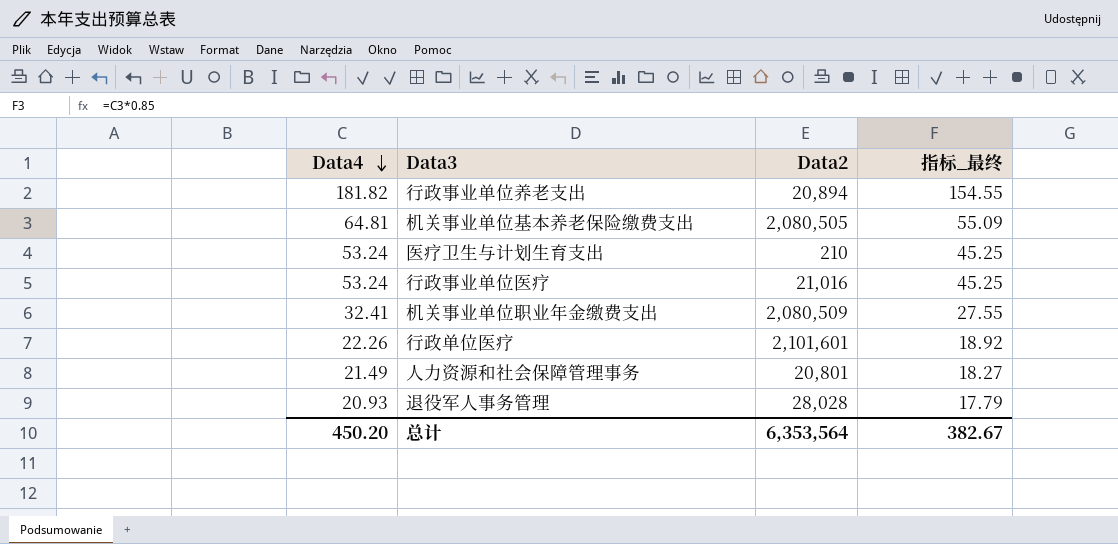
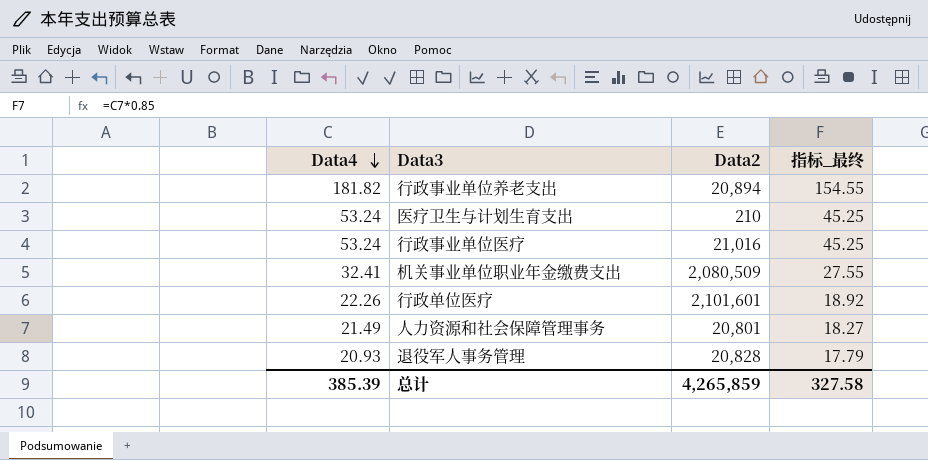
row 机关事业单位基本养老保险缴费支出: 64.81 | 2,080,505 | 55.09 -> none
退役军人事务管理 | Data2: 28,028 -> 20,828
总计 | Data4: 450.20 -> 385.39
总计 | Data2: 6,353,564 -> 4,265,859
总计 | 指标_最终: 382.67 -> 327.58

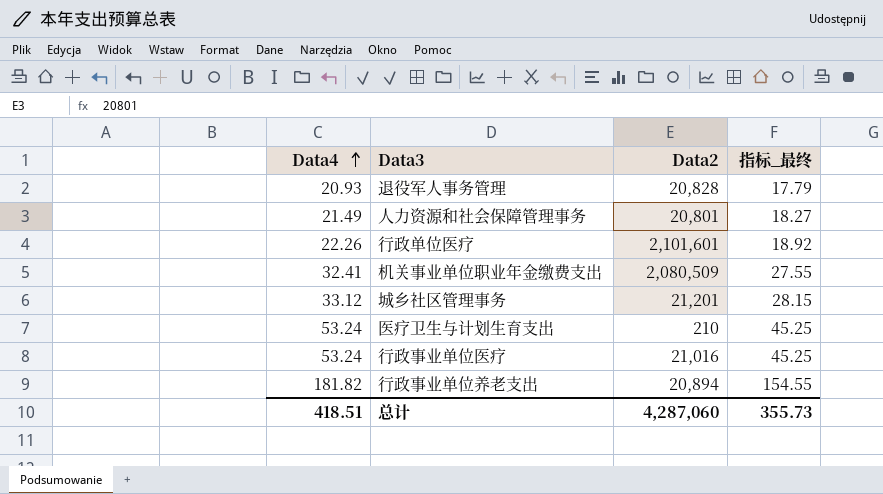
row order: Data4 descending -> Data4 ascending
row 城乡社区管理事务: none -> 33.12 | 21,201 | 28.15
总计 | Data4: 385.39 -> 418.51
总计 | Data2: 4,265,859 -> 4,287,060
总计 | 指标_最终: 327.58 -> 355.73

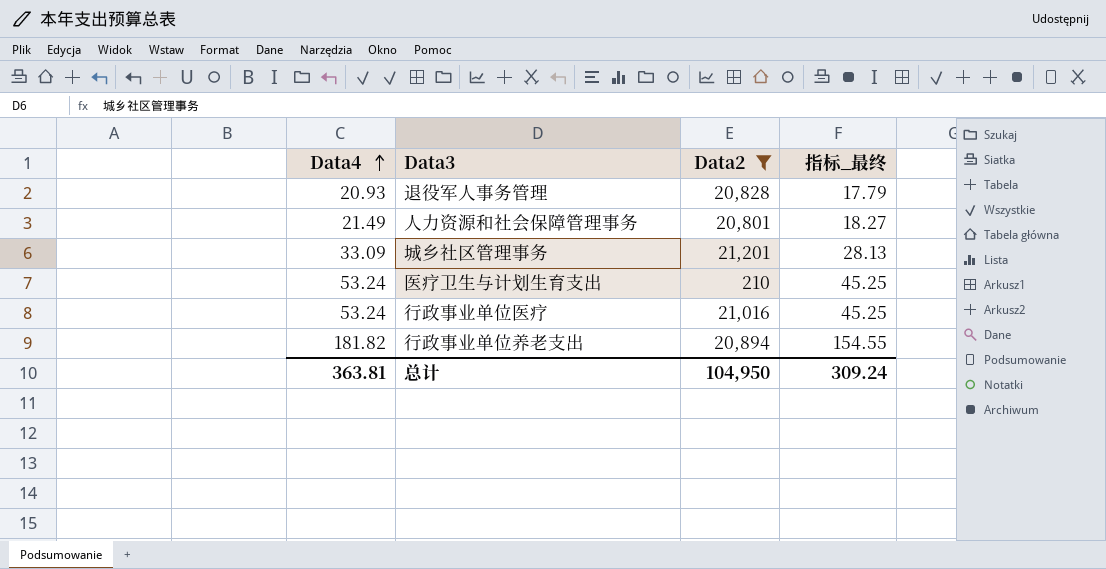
filter: none -> Data2 <= 21,201
城乡社区管理事务 | Data4: 33.12 -> 33.09
城乡社区管理事务 | 指标_最终: 28.15 -> 28.13
总计 | Data4: 418.51 -> 363.81
总计 | Data2: 4,287,060 -> 104,950
总计 | 指标_最终: 355.73 -> 309.24

